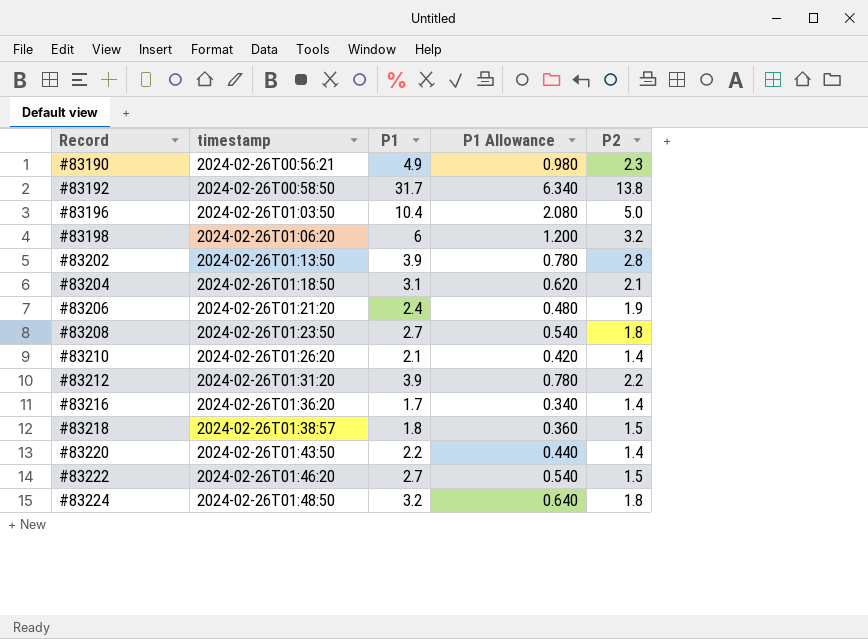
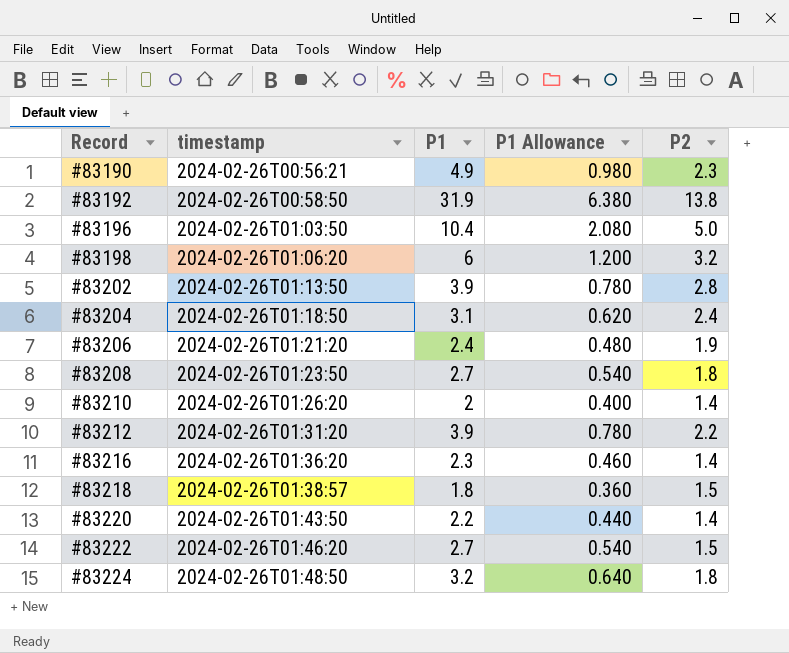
#83192 | P1: 31.7 -> 31.9
#83192 | P1 Allowance: 6.340 -> 6.380
#83204 | P2: 2.1 -> 2.4
#83210 | P1: 2.1 -> 2
#83210 | P1 Allowance: 0.420 -> 0.400
#83216 | P1: 1.7 -> 2.3
#83216 | P1 Allowance: 0.340 -> 0.460

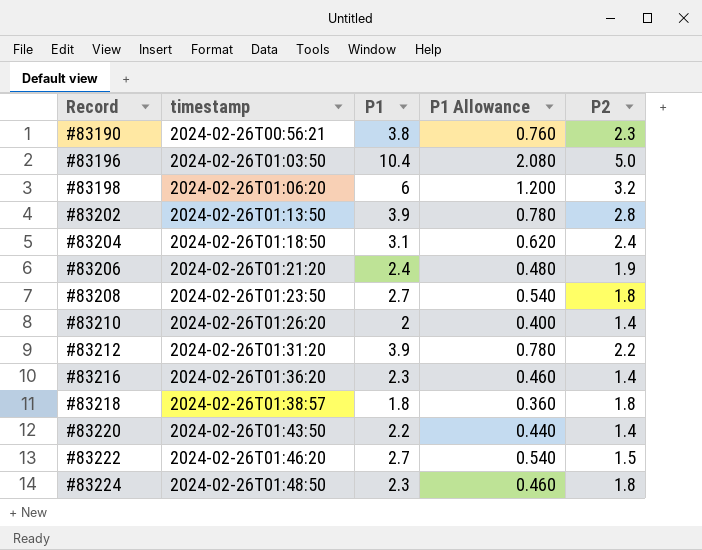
row #83192: 2024-02-26T00:58:50 | 31.9 | 6.380 | 13.8 -> none
#83190 | P1: 4.9 -> 3.8
#83190 | P1 Allowance: 0.980 -> 0.760
#83218 | P2: 1.5 -> 1.8
#83224 | P1: 3.2 -> 2.3
#83224 | P1 Allowance: 0.640 -> 0.460

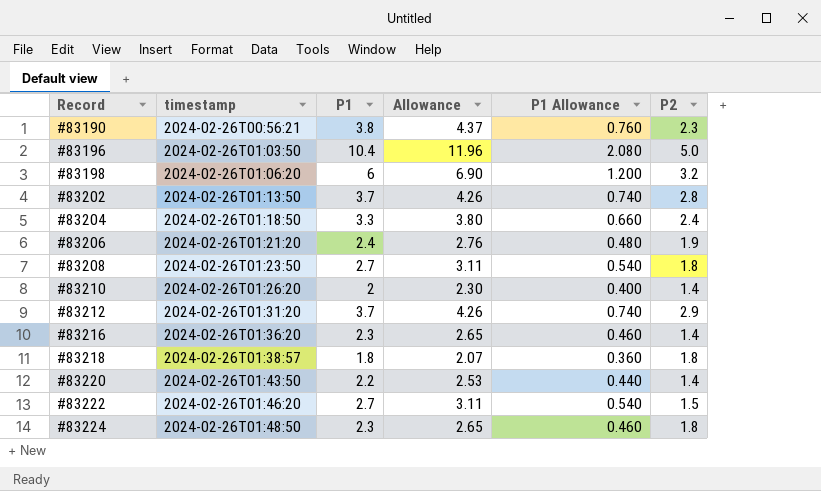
column Allowance | formula: none -> [P1] * 1.15
#83202 | P1: 3.9 -> 3.7
#83202 | P1 Allowance: 0.780 -> 0.740
#83204 | P1: 3.1 -> 3.3
#83204 | P1 Allowance: 0.620 -> 0.660
#83212 | P1: 3.9 -> 3.7
#83212 | P1 Allowance: 0.780 -> 0.740
#83212 | P2: 2.2 -> 2.9

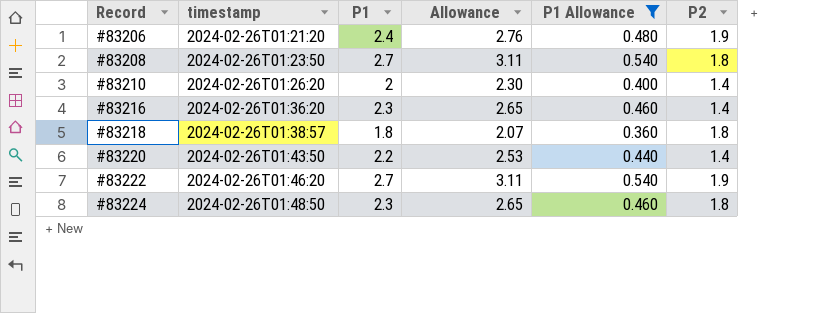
filter: none -> P1 Allowance <= 0.540
#83222 | P2: 1.5 -> 1.9

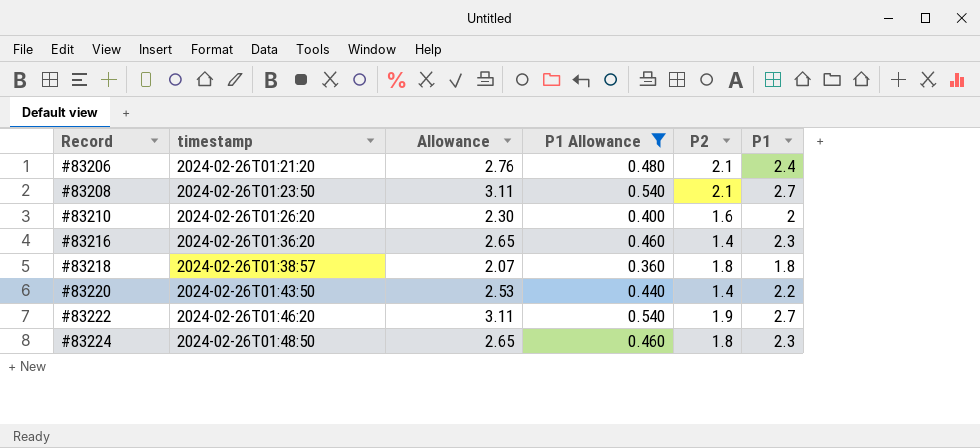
column P1 | position: 3 -> 6
#83206 | P2: 1.9 -> 2.1
#83208 | P2: 1.8 -> 2.1
#83210 | P2: 1.4 -> 1.6

